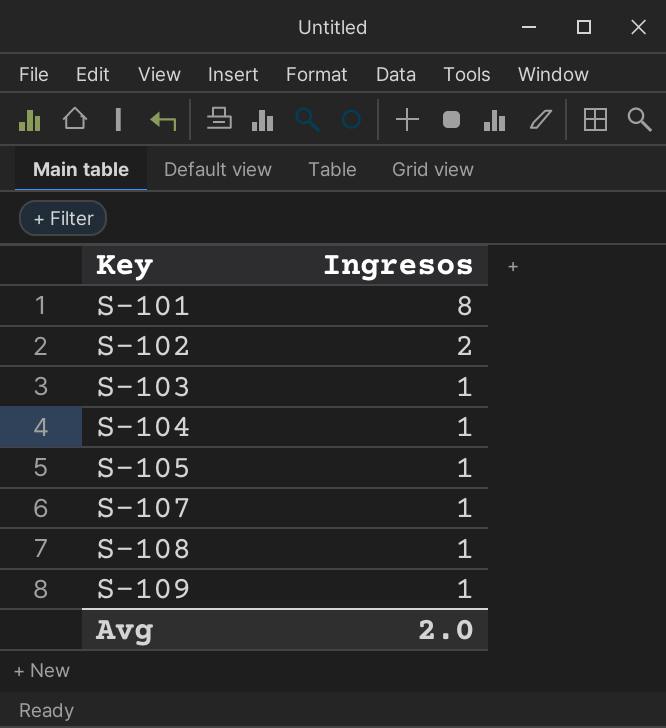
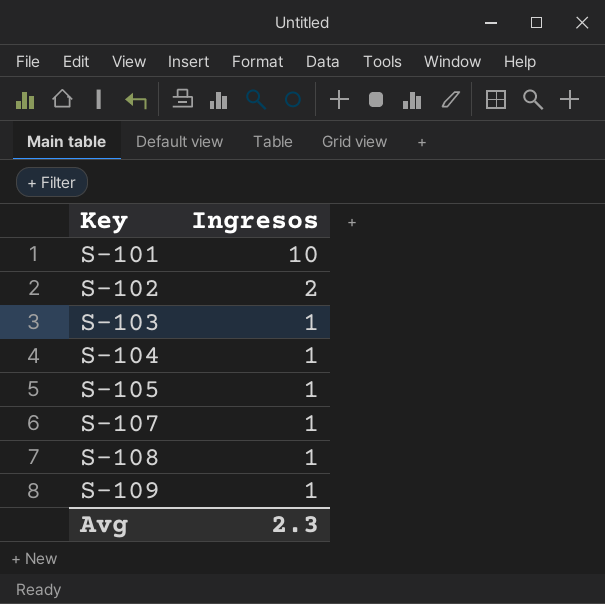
S-101 | Ingresos: 8 -> 10
Avg | Ingresos: 2.0 -> 2.3

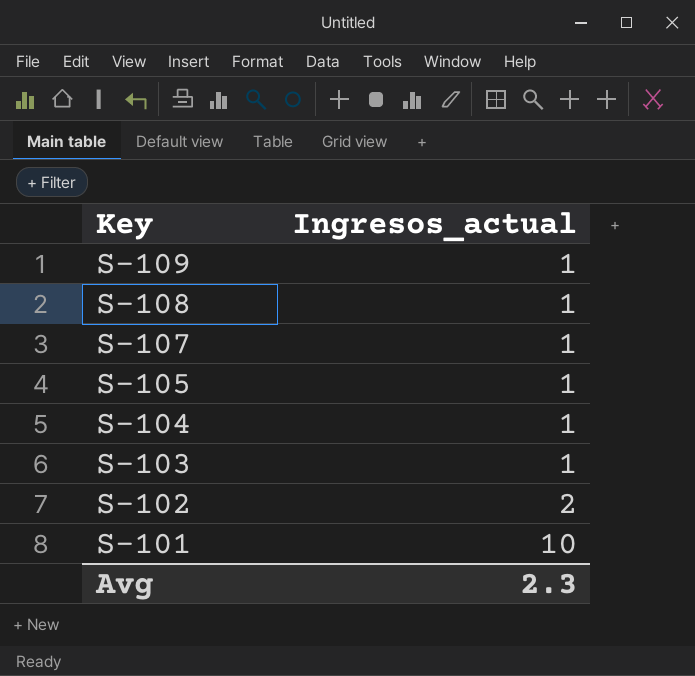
row order: Key ascending -> Key descending
column name: Ingresos -> Ingresos_actual

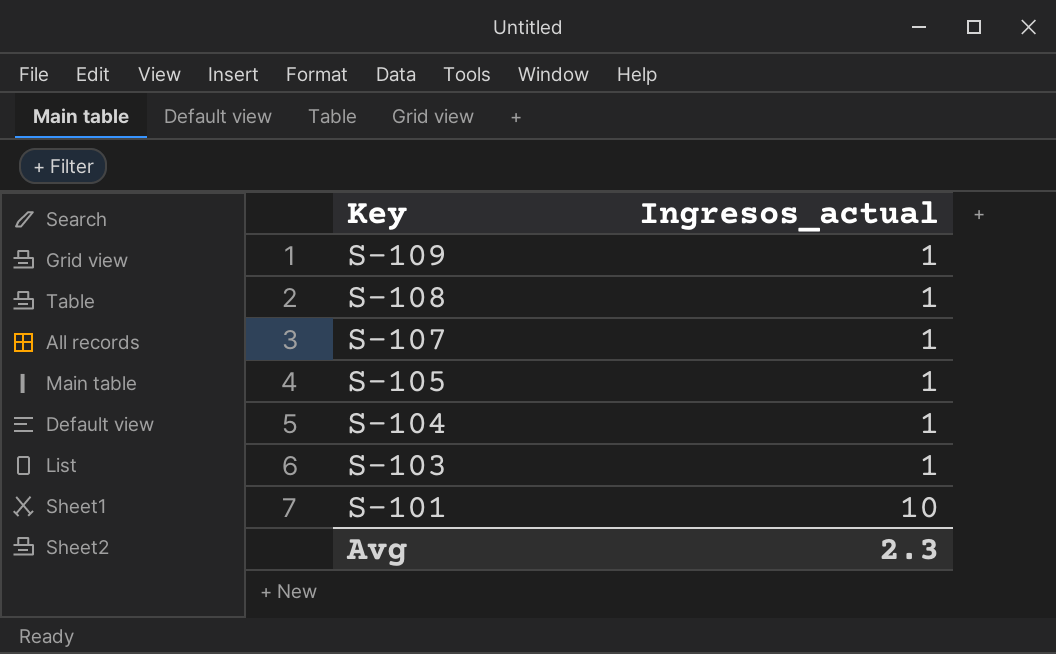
row S-102: 2 -> none

